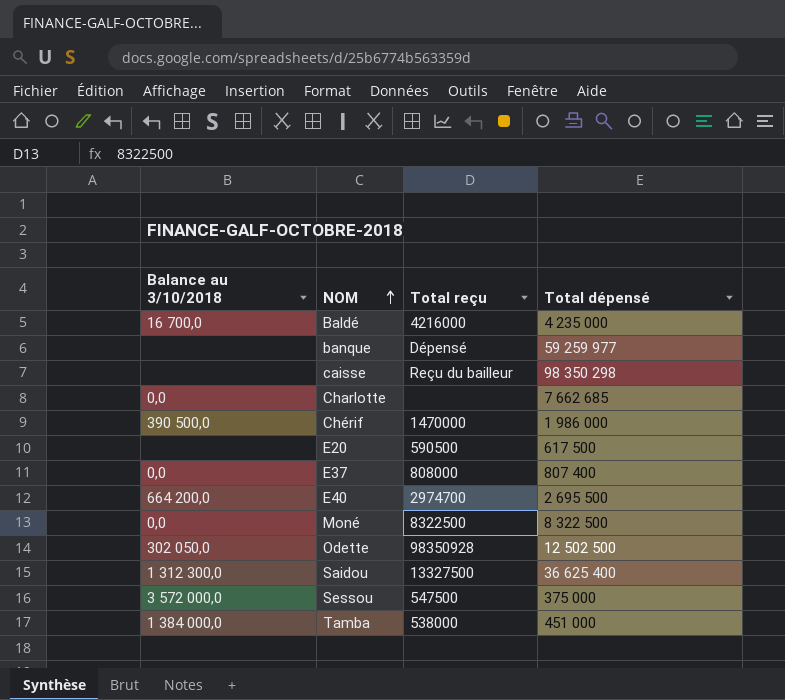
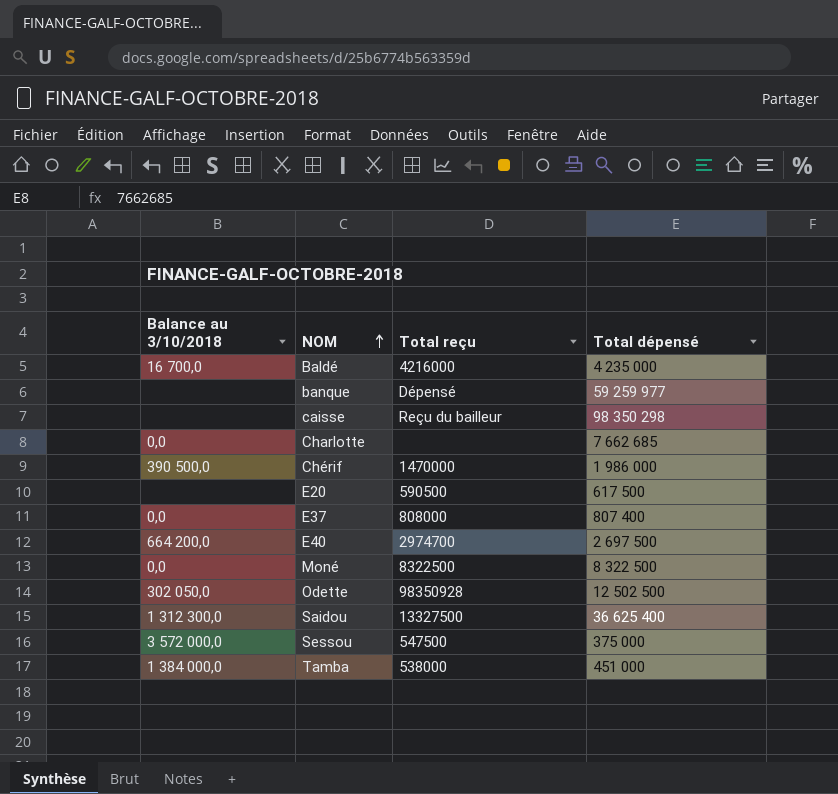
E40 | Total dépensé: 2 695 500 -> 2 697 500

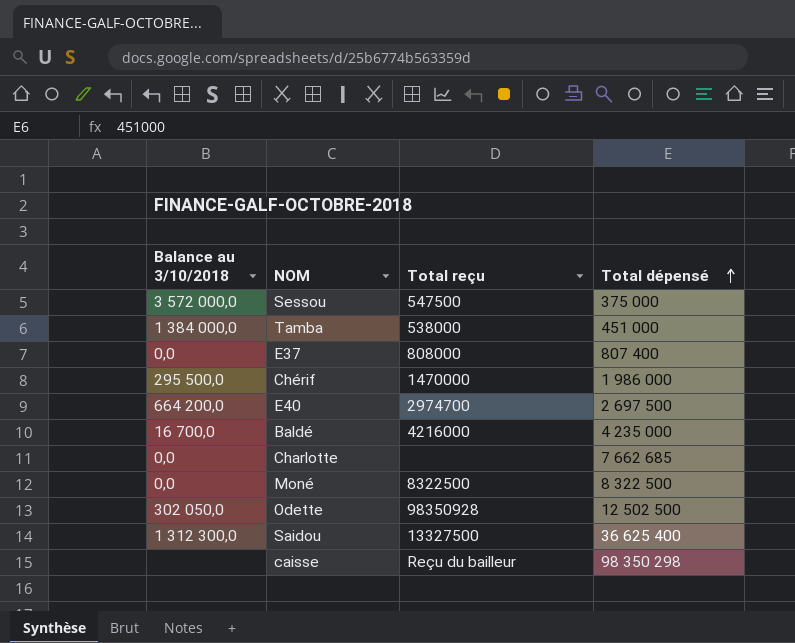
row order: NOM ascending -> Total dépensé ascending
row banque: none | Dépensé | 59 259 977 -> none
row E20: none | 590500 | 617 500 -> none
Chérif | Balance au 3/10/2018: 390 500,0 -> 295 500,0

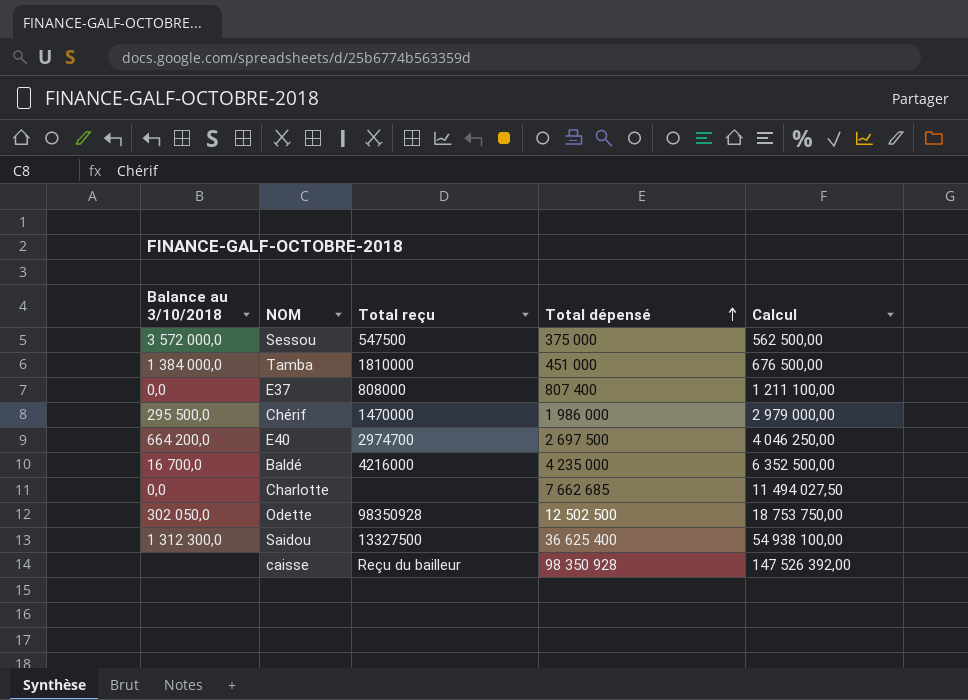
column Calcul | formula: none -> [Total dépensé] * 1,5
row Moné: 0,0 | 8322500 | 8 322 500 -> none
Tamba | Total reçu: 538000 -> 1810000
caisse | Total dépensé: 98 350 298 -> 98 350 928

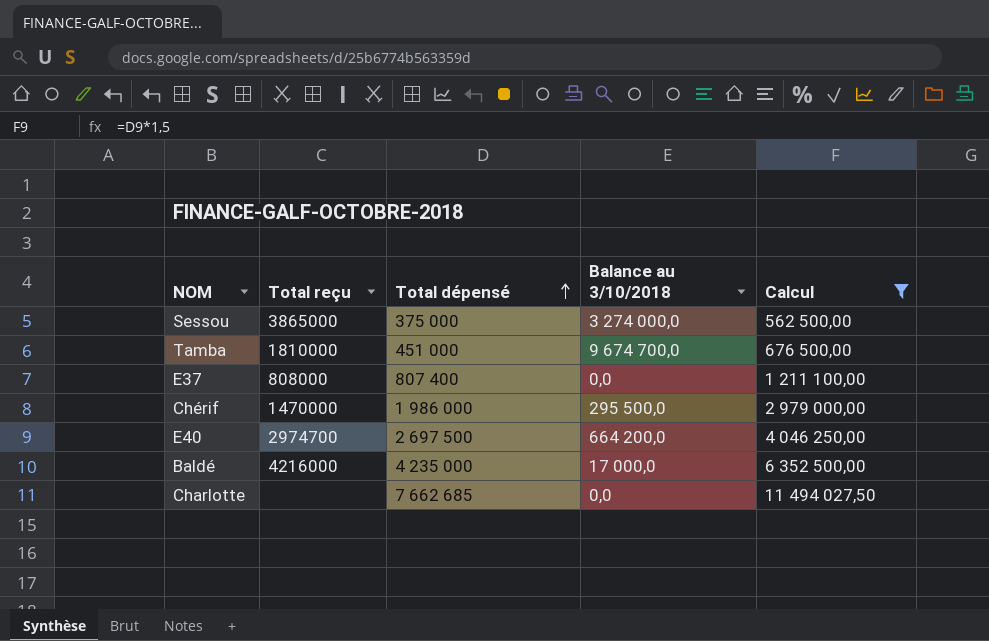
filter: none -> Calcul <= 11 494 027,50
column Balance au 3/10/2018 | position: 1 -> 4
Sessou | Total reçu: 547500 -> 3865000
Sessou | Balance au 3/10/2018: 3 572 000,0 -> 3 274 000,0
Tamba | Balance au 3/10/2018: 1 384 000,0 -> 9 674 700,0
Baldé | Balance au 3/10/2018: 16 700,0 -> 17 000,0

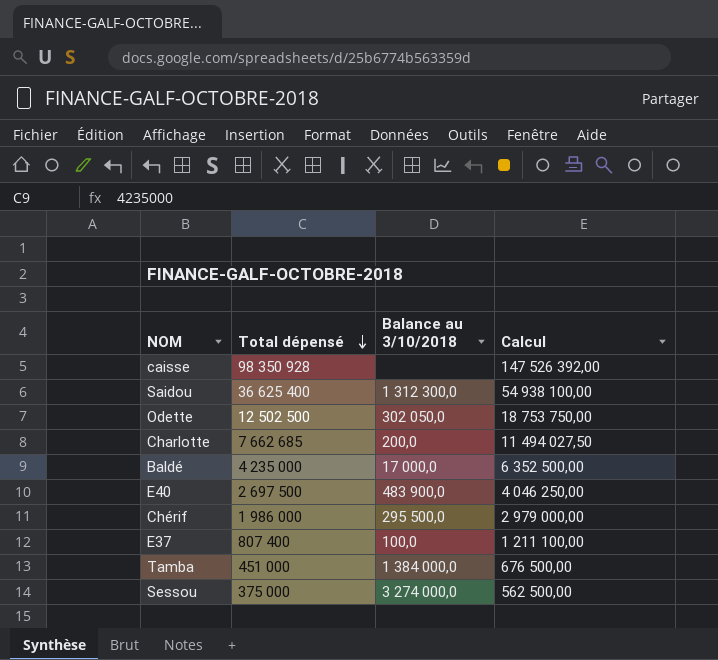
filter: Calcul <= 11 494 027,50 -> none
row order: Total dépensé ascending -> Total dépensé descending
column Total reçu | position: 2 -> none
Charlotte | Balance au 3/10/2018: 0,0 -> 200,0
E40 | Balance au 3/10/2018: 664 200,0 -> 483 900,0
E37 | Balance au 3/10/2018: 0,0 -> 100,0
Tamba | Balance au 3/10/2018: 9 674 700,0 -> 1 384 000,0

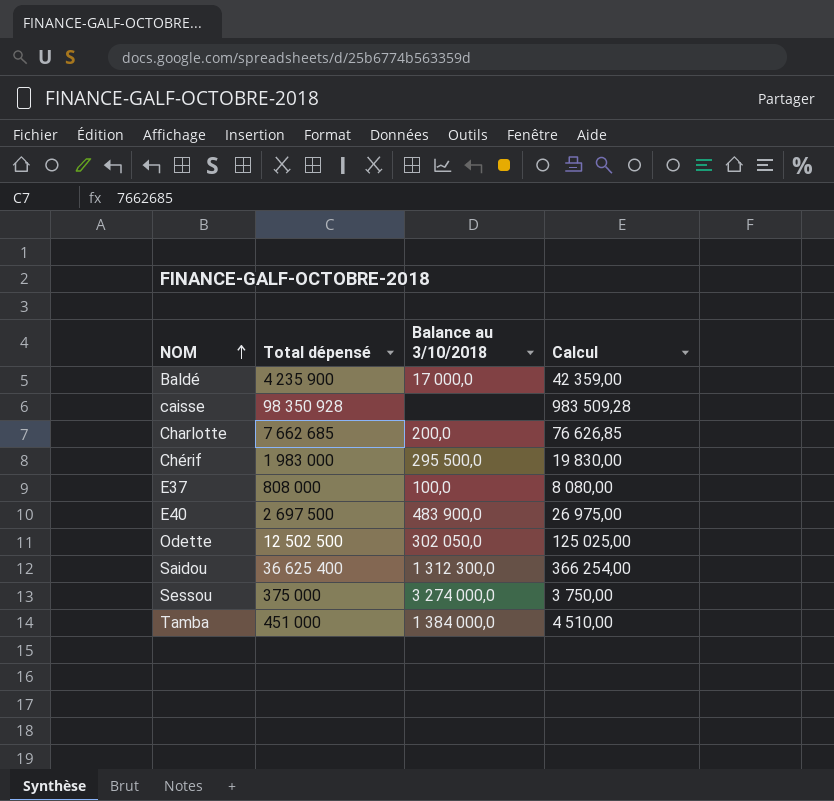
row order: Total dépensé descending -> NOM ascending
column Calcul | formula: [Total dépensé] * 1,5 -> [Total dépensé] * 0,01
Baldé | Total dépensé: 4 235 000 -> 4 235 900
Chérif | Total dépensé: 1 986 000 -> 1 983 000
E37 | Total dépensé: 807 400 -> 808 000

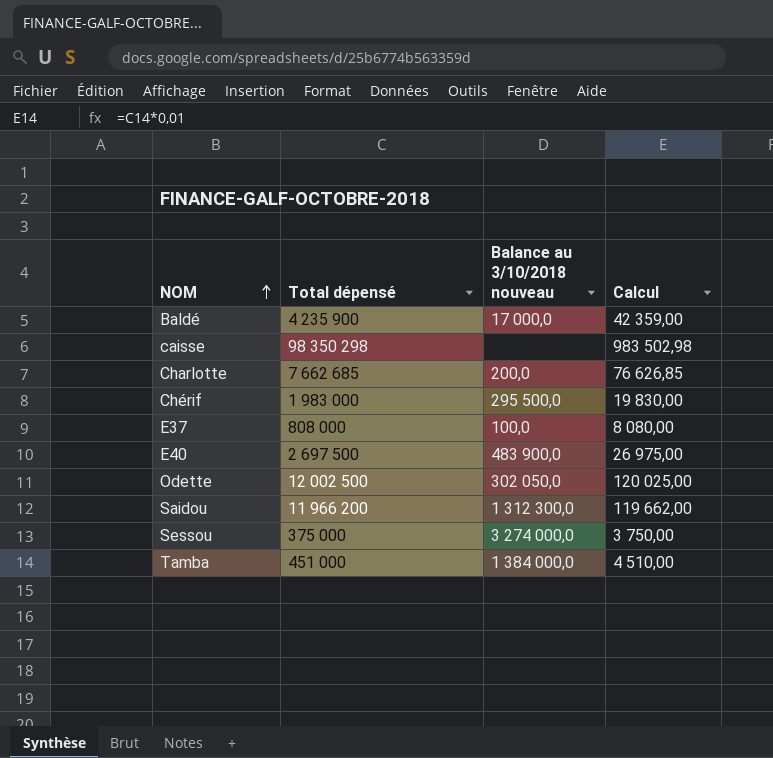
column name: Balance au 3/10/2018 -> Balance au 3/10/2018 nouveau
caisse | Total dépensé: 98 350 928 -> 98 350 298
caisse | Calcul: 983 509,28 -> 983 502,98
Odette | Total dépensé: 12 502 500 -> 12 002 500
Odette | Calcul: 125 025,00 -> 120 025,00
Saidou | Total dépensé: 36 625 400 -> 11 966 200
Saidou | Calcul: 366 254,00 -> 119 662,00

